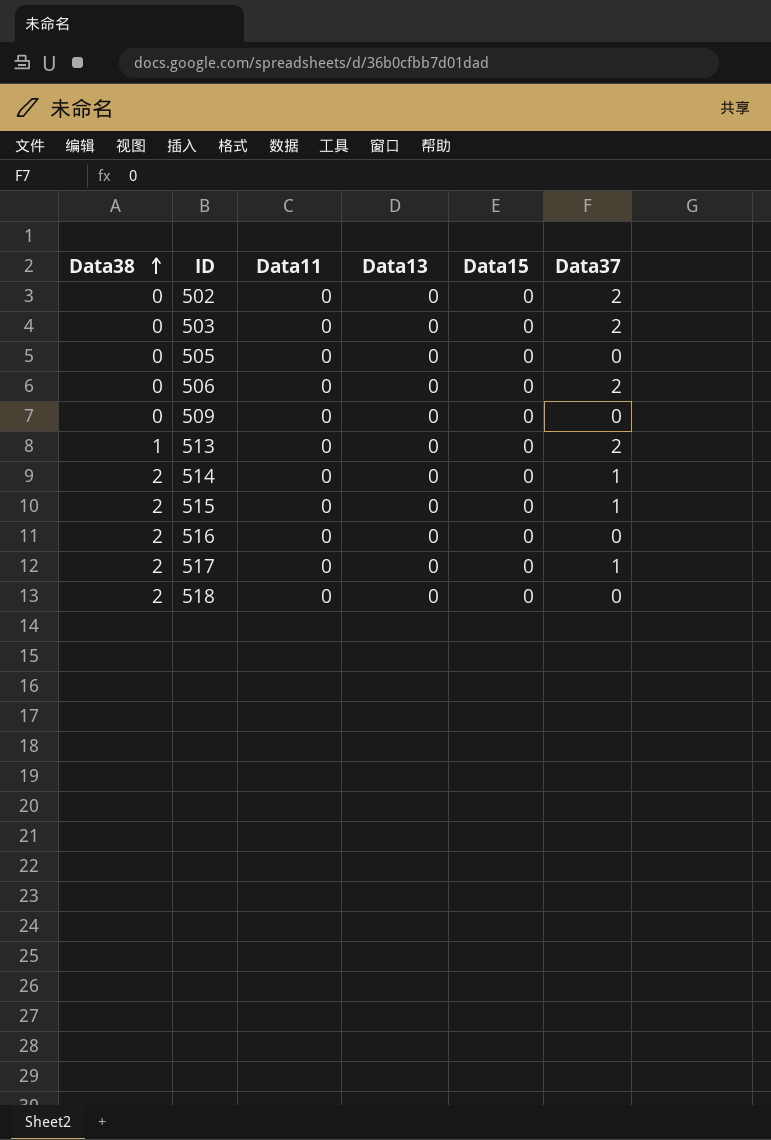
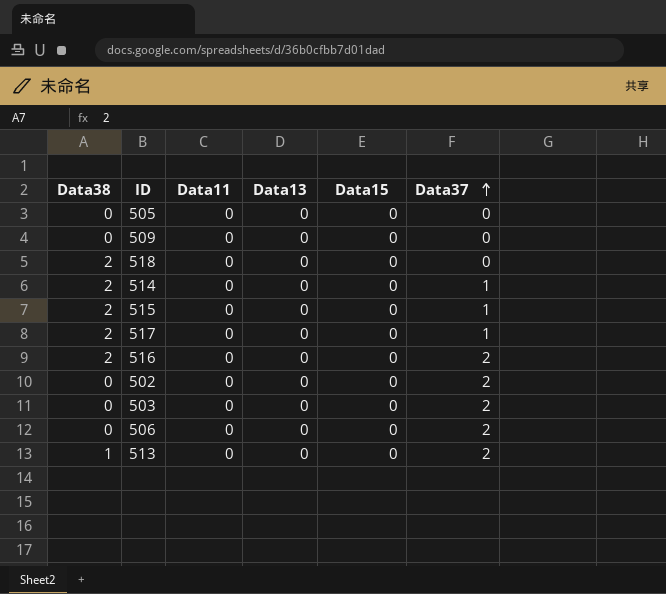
row order: Data38 ascending -> Data37 ascending
516 | Data37: 0 -> 2

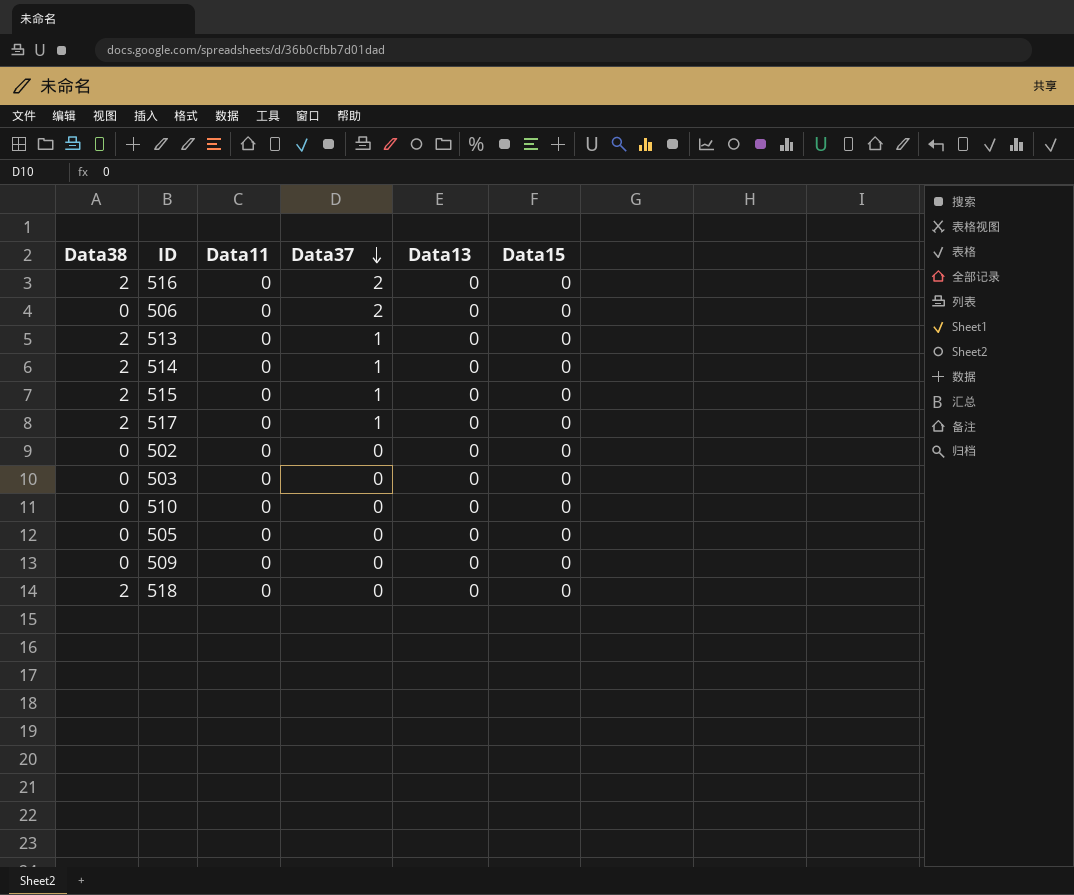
row order: Data37 ascending -> Data37 descending
column Data37 | position: 6 -> 4
513 | Data38: 1 -> 2
513 | Data37: 2 -> 1
502 | Data37: 2 -> 0
503 | Data37: 2 -> 0
row 510: none -> 0 | 0 | 0 | 0 | 0

